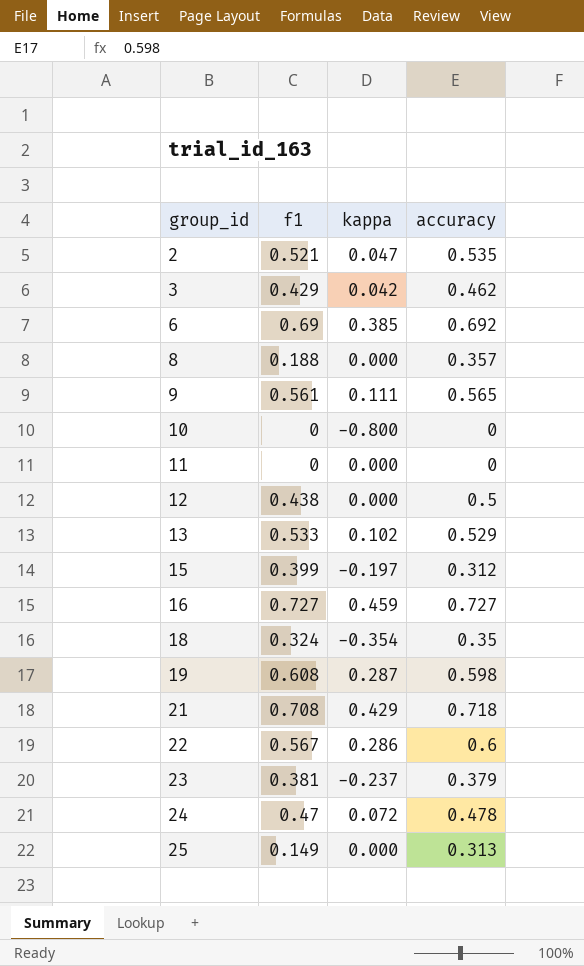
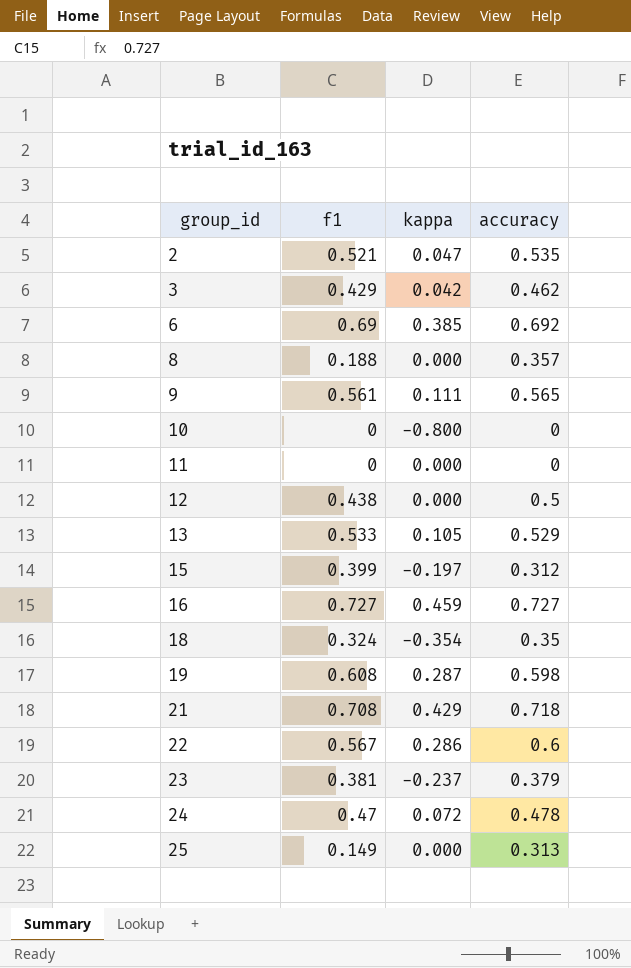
13 | kappa: 0.102 -> 0.105

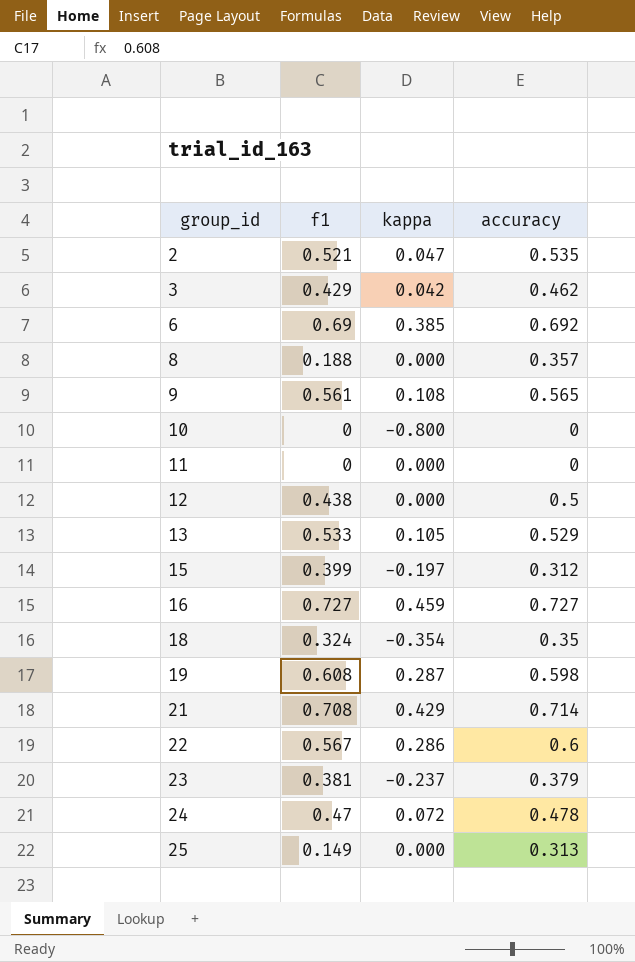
9 | kappa: 0.111 -> 0.108
21 | accuracy: 0.718 -> 0.714

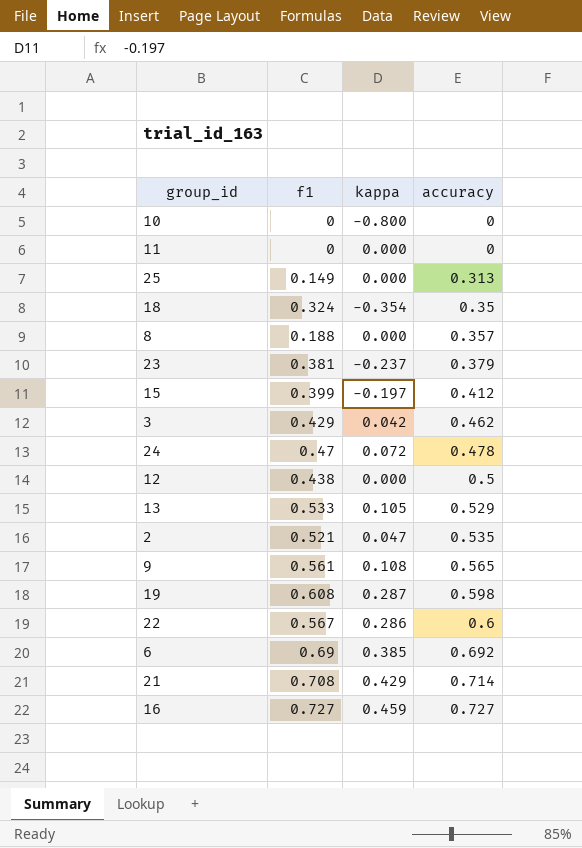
row order: group_id ascending -> accuracy ascending
15 | accuracy: 0.312 -> 0.412

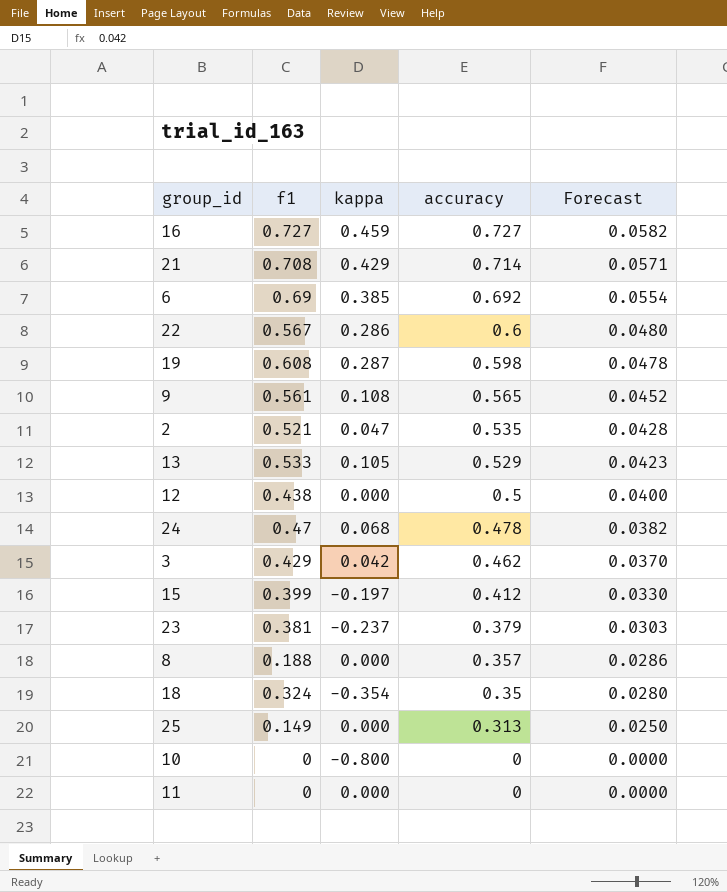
row order: accuracy ascending -> accuracy descending
column Forecast | formula: none -> [accuracy] * 0.08
24 | kappa: 0.072 -> 0.068

